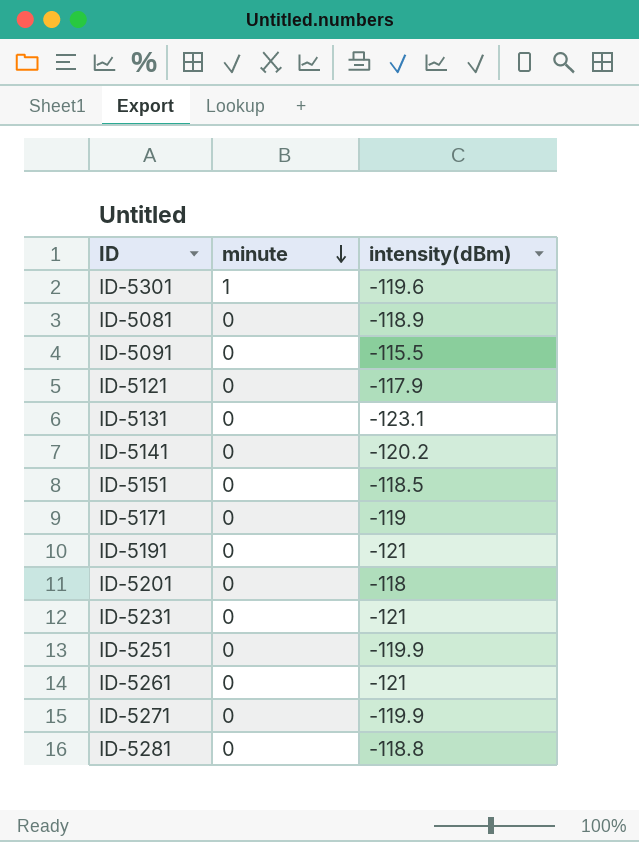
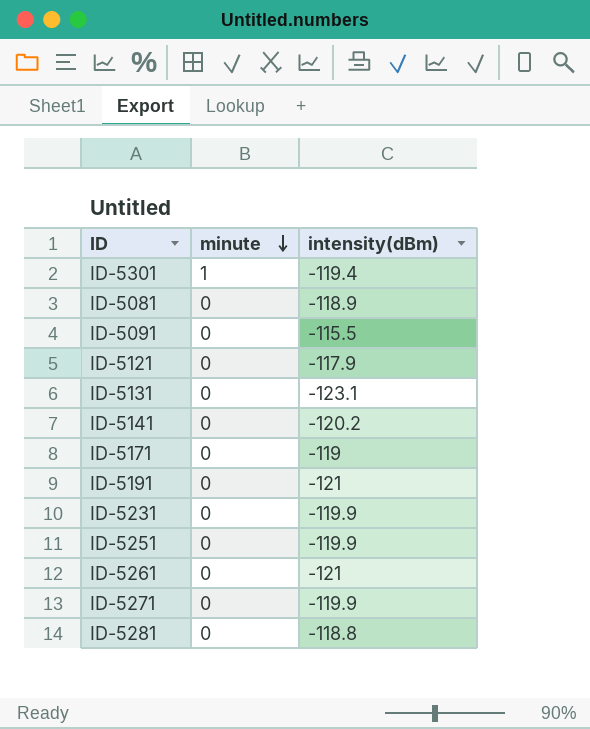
row ID-5151: 0 | -118.5 -> none
row ID-5201: 0 | -118 -> none
ID-5301 | intensity(dBm): -119.6 -> -119.4
ID-5231 | intensity(dBm): -121 -> -119.9

